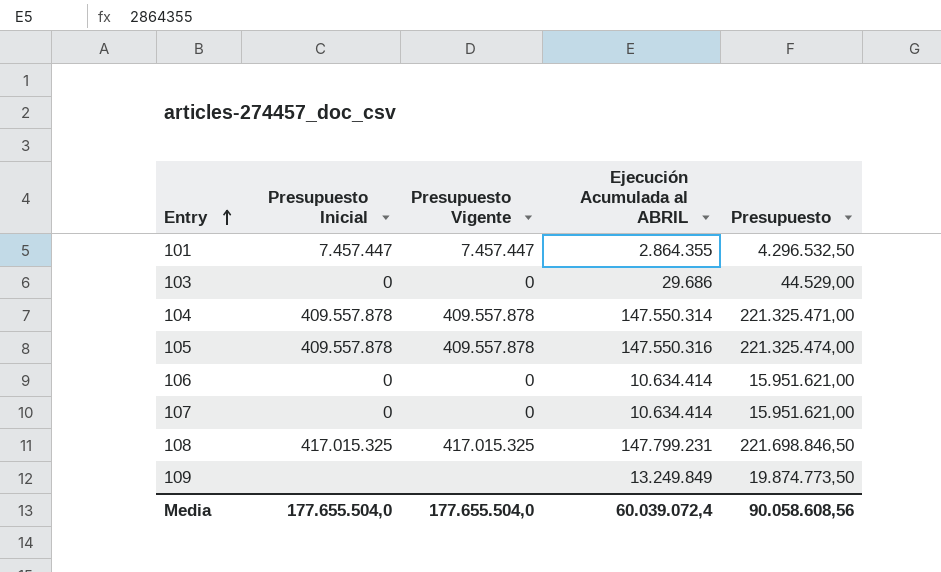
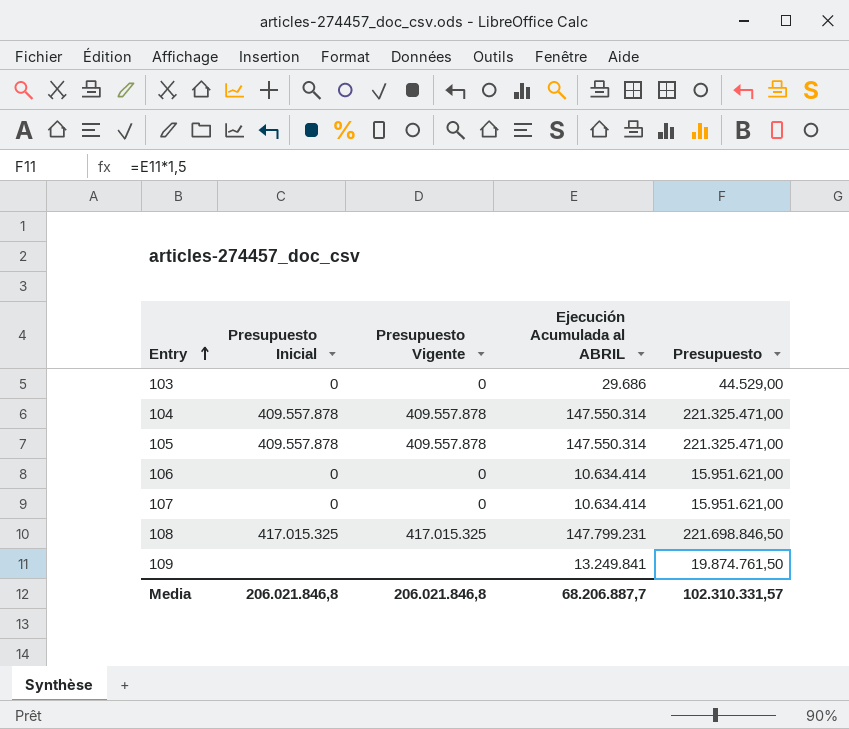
row 101: 7.457.447 | 7.457.447 | 2.864.355 | 4.296.532,50 -> none
105 | Ejecución Acumulada al ABRIL: 147.550.316 -> 147.550.314
105 | Presupuesto: 221.325.474,00 -> 221.325.471,00
109 | Ejecución Acumulada al ABRIL: 13.249.849 -> 13.249.841
109 | Presupuesto: 19.874.773,50 -> 19.874.761,50
Media | Presupuesto Inicial: 177.655.504,0 -> 206.021.846,8
Media | Presupuesto Vigente: 177.655.504,0 -> 206.021.846,8
Media | Ejecución Acumulada al ABRIL: 60.039.072,4 -> 68.206.887,7
Media | Presupuesto: 90.058.608,56 -> 102.310.331,57

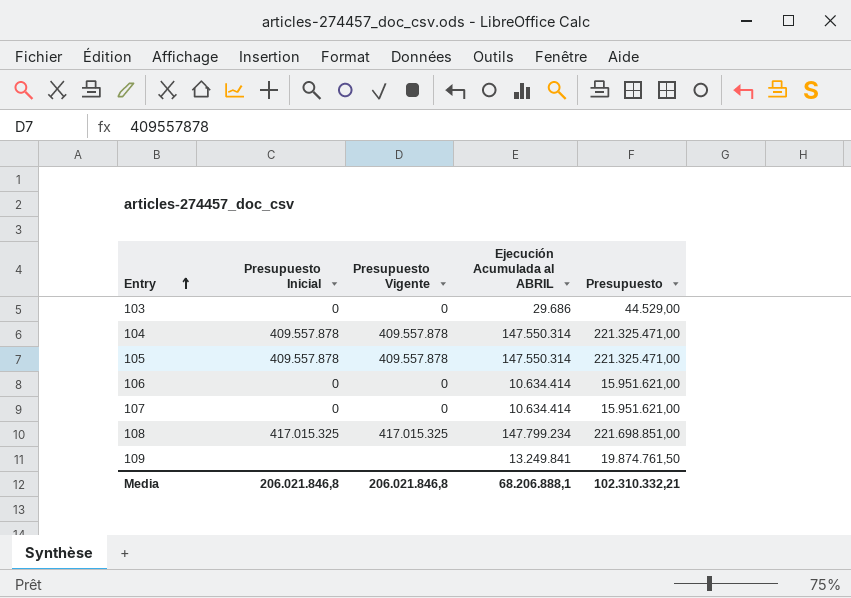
108 | Ejecución Acumulada al ABRIL: 147.799.231 -> 147.799.234
108 | Presupuesto: 221.698.846,50 -> 221.698.851,00
Media | Ejecución Acumulada al ABRIL: 68.206.887,7 -> 68.206.888,1
Media | Presupuesto: 102.310.331,57 -> 102.310.332,21

